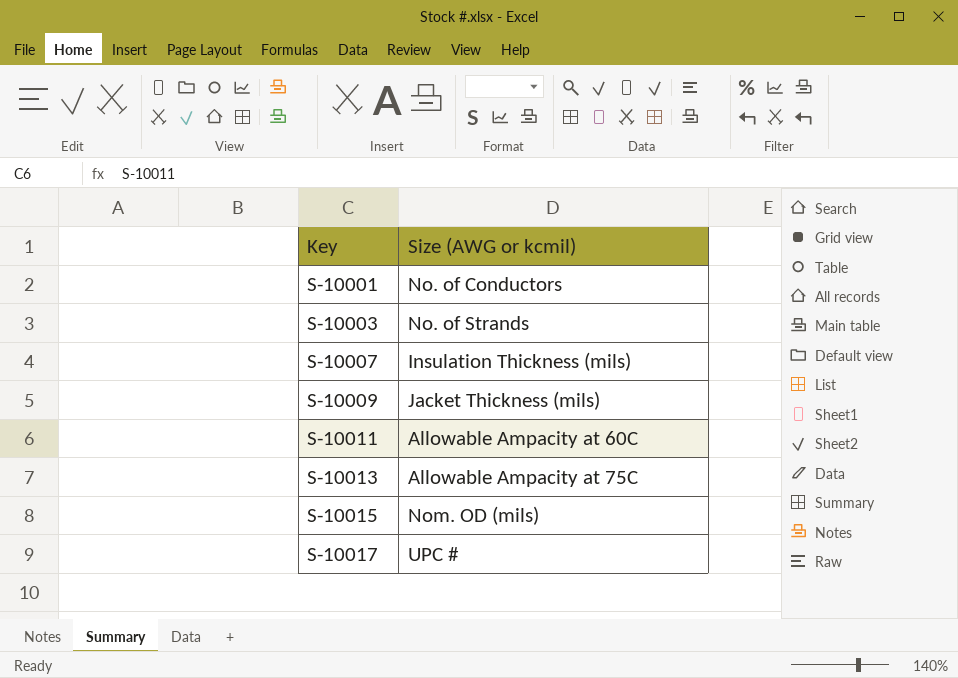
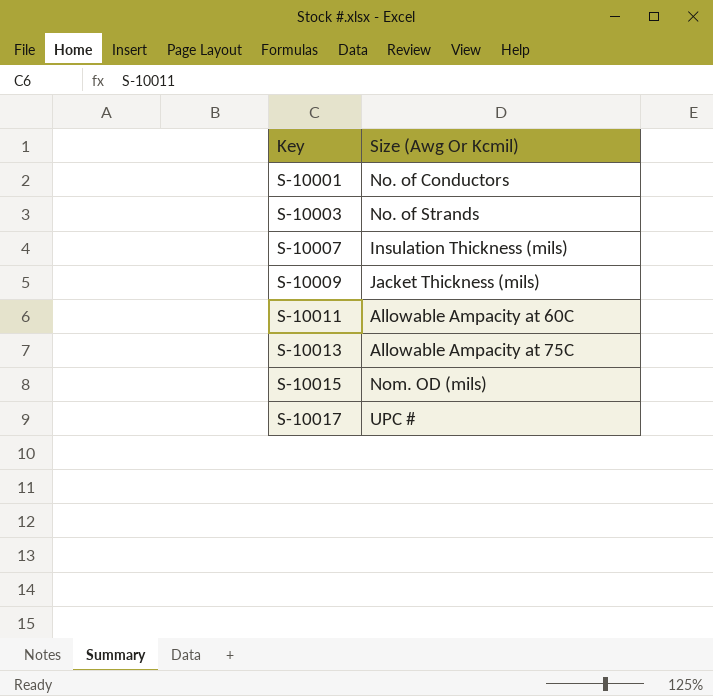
column name: Size (AWG or kcmil) -> Size (Awg Or Kcmil)

